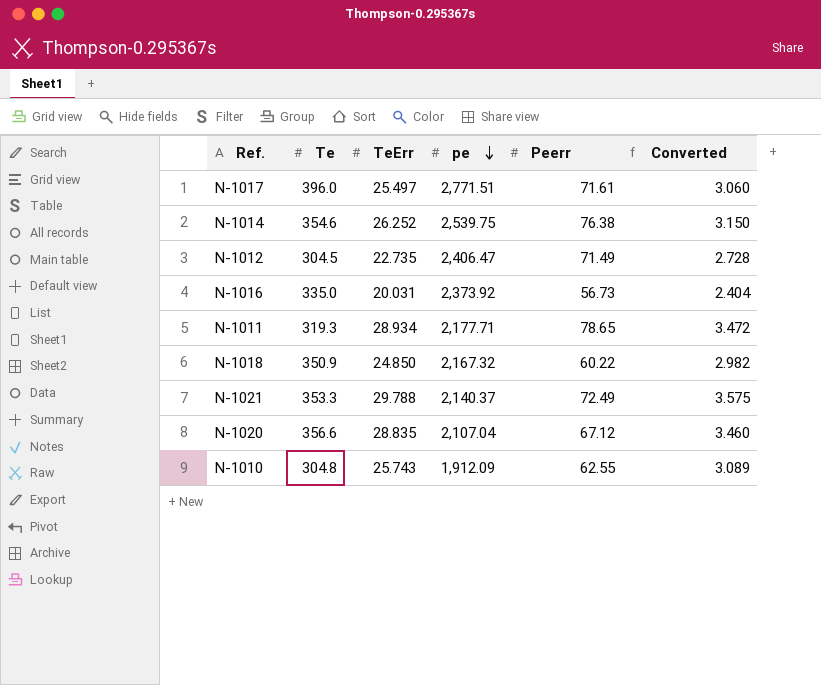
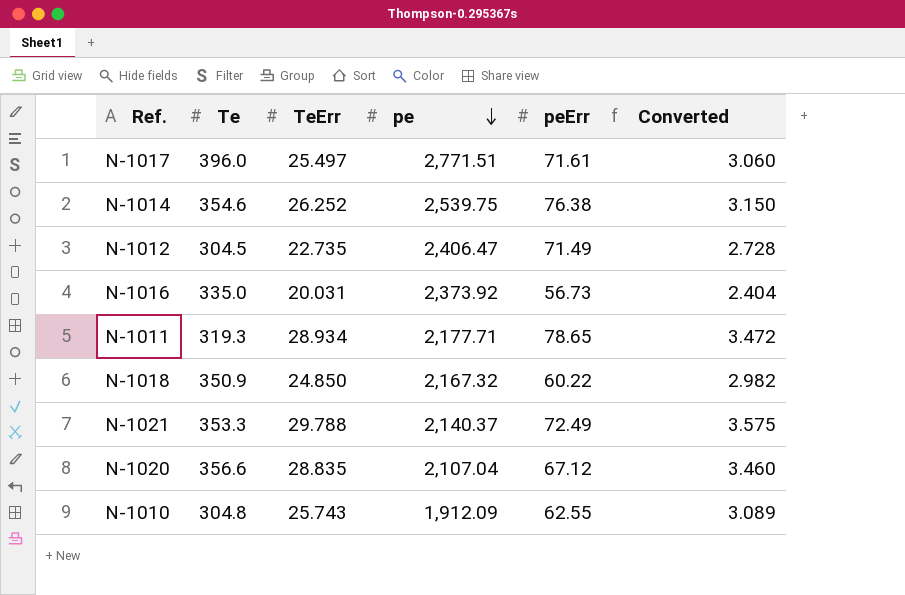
column name: Peerr -> peErr

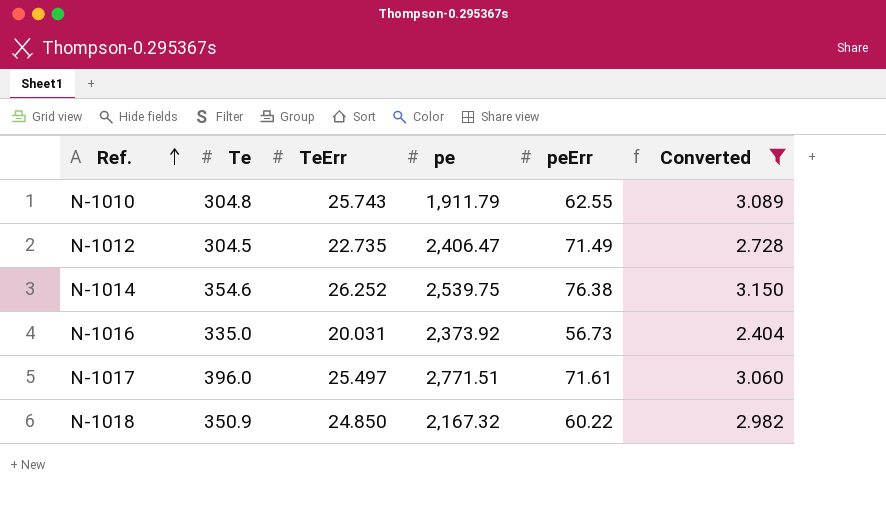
filter: none -> Converted <= 3.150
row order: pe descending -> Ref. ascending
N-1010 | pe: 1,912.09 -> 1,911.79

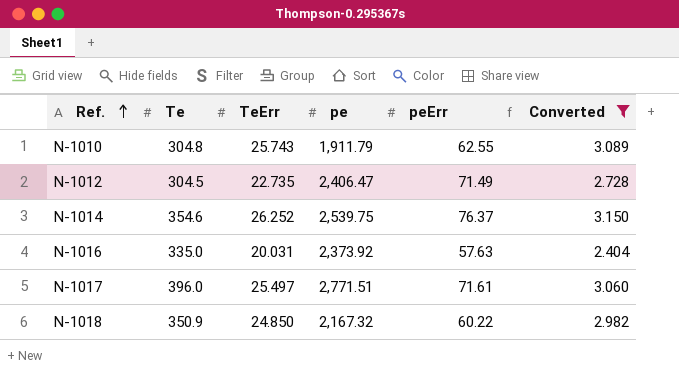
N-1014 | peErr: 76.38 -> 76.37
N-1016 | peErr: 56.73 -> 57.63

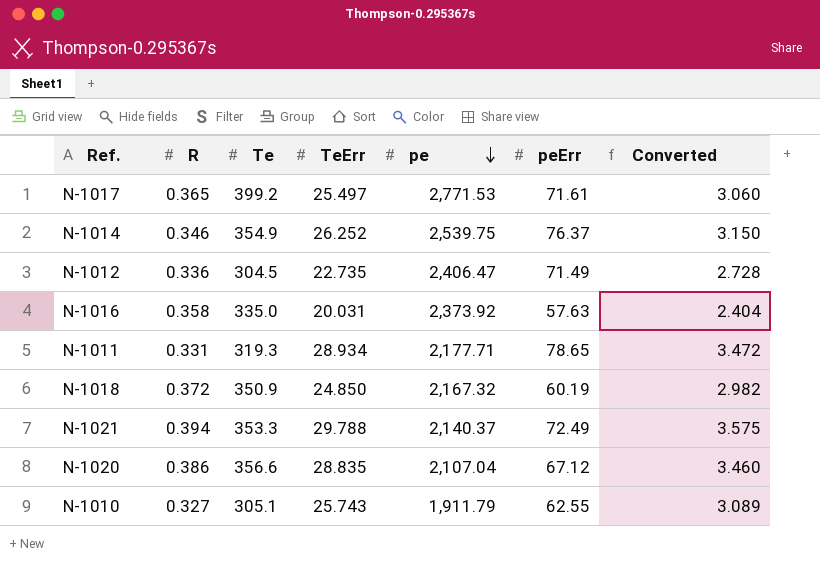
filter: Converted <= 3.150 -> none
row order: Ref. ascending -> pe descending
column R | position: none -> 2
N-1017 | Te: 396.0 -> 399.2
N-1017 | pe: 2,771.51 -> 2,771.53
N-1014 | Te: 354.6 -> 354.9
N-1018 | peErr: 60.22 -> 60.19
N-1010 | Te: 304.8 -> 305.1

